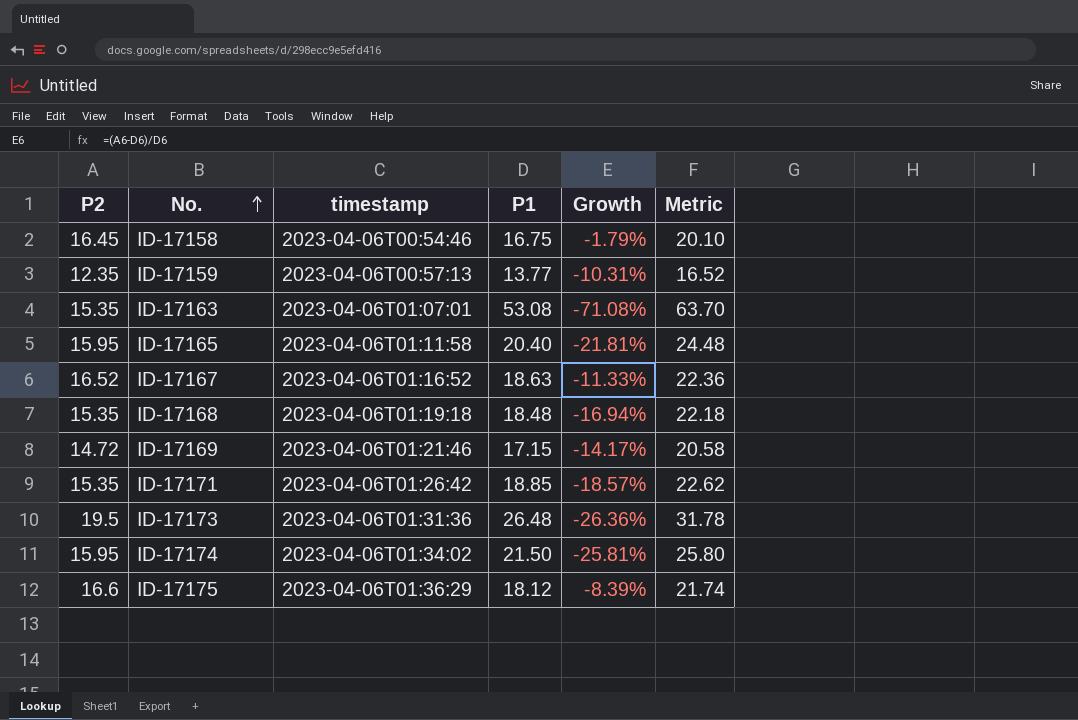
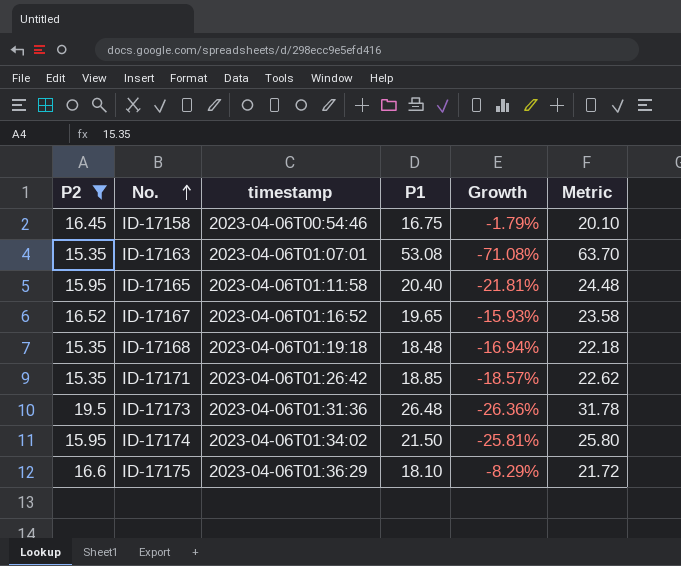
filter: none -> P2 >= 15.35
ID-17167 | P1: 18.63 -> 19.65
ID-17167 | Growth: -11.33% -> -15.93%
ID-17167 | Metric: 22.36 -> 23.58
ID-17175 | P1: 18.12 -> 18.10
ID-17175 | Growth: -8.39% -> -8.29%
ID-17175 | Metric: 21.74 -> 21.72

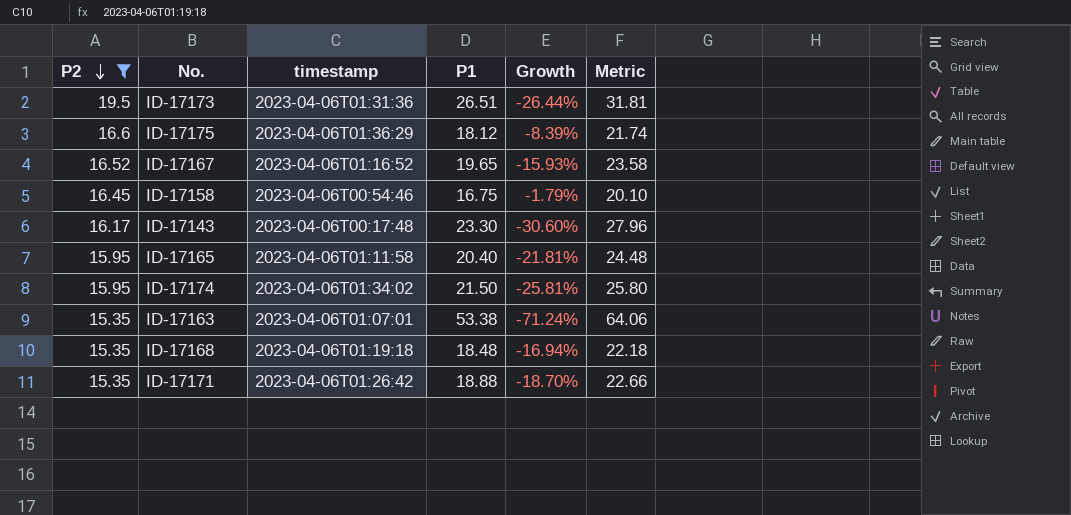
row order: No. ascending -> P2 descending
ID-17173 | P1: 26.48 -> 26.51
ID-17173 | Growth: -26.36% -> -26.44%
ID-17173 | Metric: 31.78 -> 31.81
ID-17175 | P1: 18.10 -> 18.12
ID-17175 | Growth: -8.29% -> -8.39%
ID-17175 | Metric: 21.72 -> 21.74
row ID-17143: none -> 16.17 | 2023-04-06T00:17:48 | 23.30 | -30.60% | 27.96
ID-17163 | P1: 53.08 -> 53.38
ID-17163 | Growth: -71.08% -> -71.24%
ID-17163 | Metric: 63.70 -> 64.06
ID-17171 | P1: 18.85 -> 18.88
ID-17171 | Growth: -18.57% -> -18.70%
ID-17171 | Metric: 22.62 -> 22.66

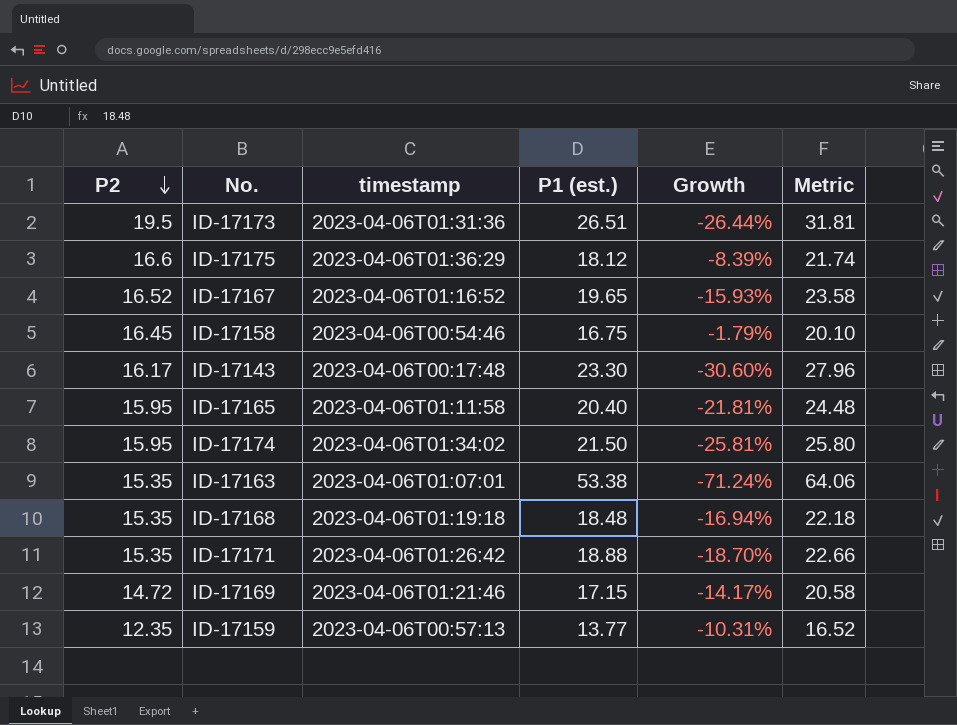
filter: P2 >= 15.35 -> none
column name: P1 -> P1 (est.)

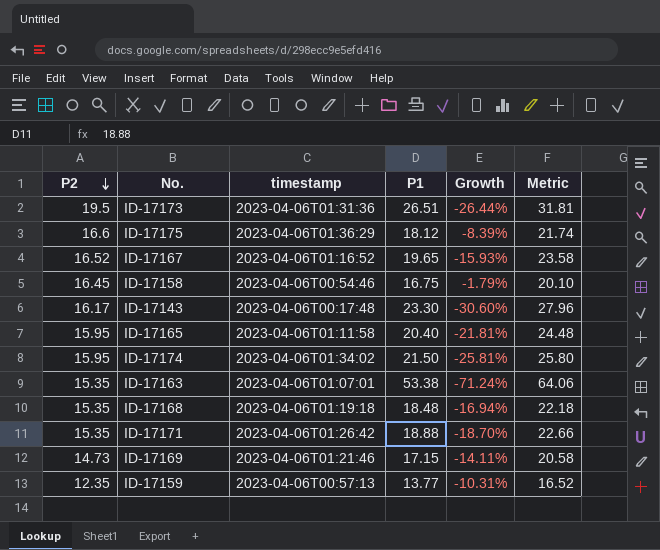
column name: P1 (est.) -> P1
ID-17169 | P2: 14.72 -> 14.73
ID-17169 | Growth: -14.17% -> -14.11%

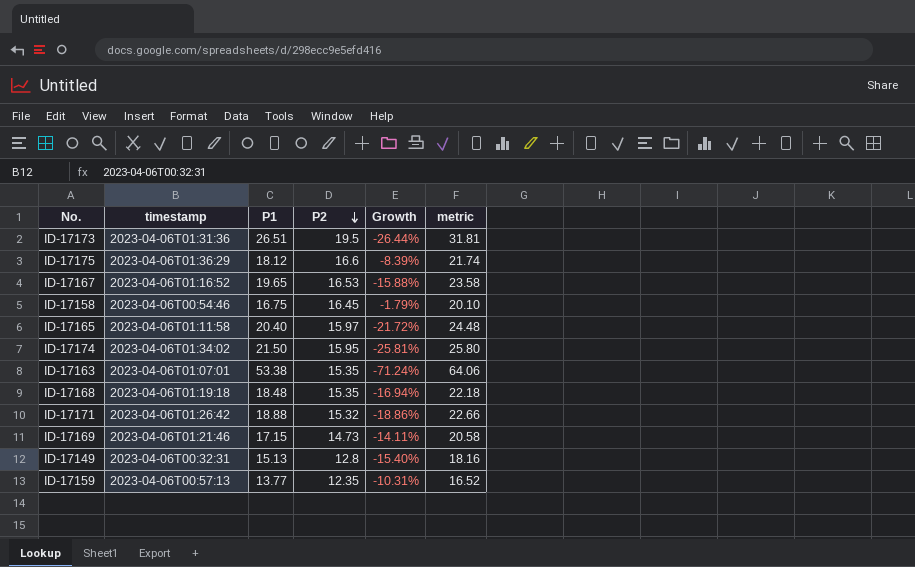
column P2 | position: 1 -> 4
column name: Metric -> metric
row ID-17143: 16.17 | 2023-04-06T00:17:48 | 23.30 | -30.60% | 27.96 -> none
ID-17167 | P2: 16.52 -> 16.53
ID-17167 | Growth: -15.93% -> -15.88%
ID-17165 | P2: 15.95 -> 15.97
ID-17165 | Growth: -21.81% -> -21.72%
ID-17171 | P2: 15.35 -> 15.32
ID-17171 | Growth: -18.70% -> -18.86%
row ID-17149: none -> 2023-04-06T00:32:31 | 15.13 | 12.8 | -15.40% | 18.16

